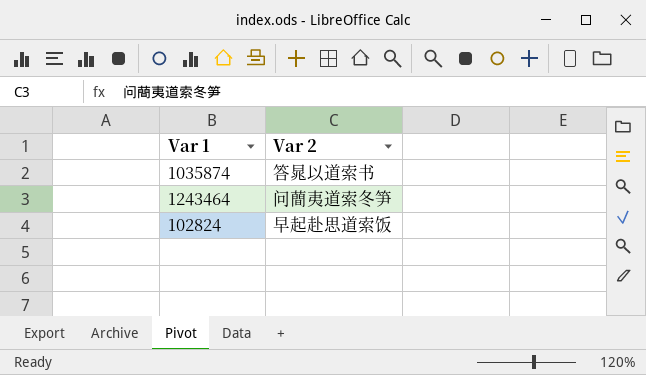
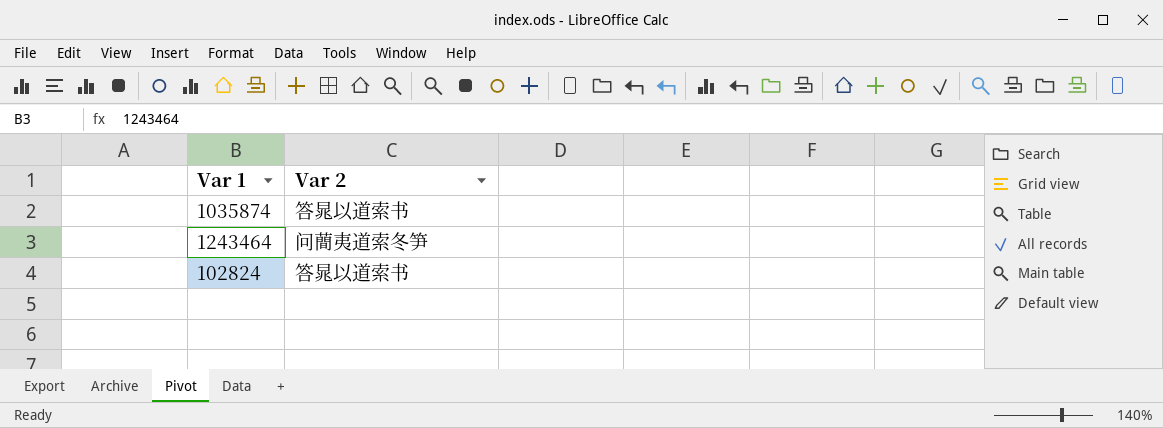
102824 | Var 2: 早起赴思道索饭 -> 答晁以道索书

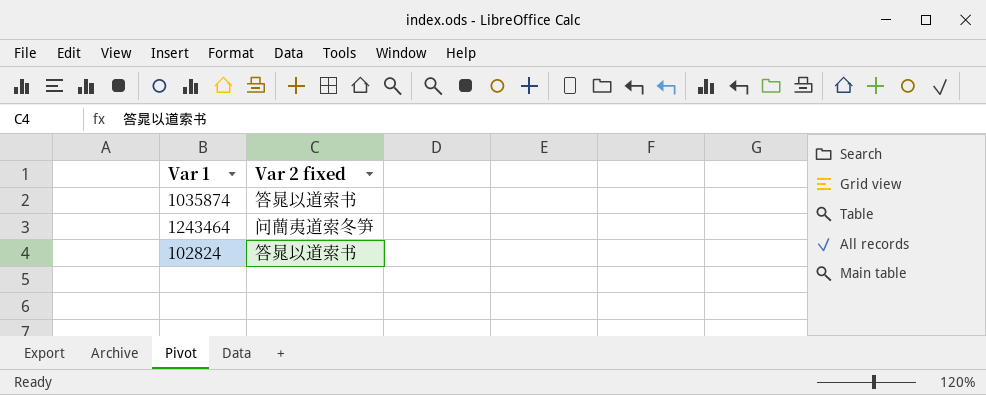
column name: Var 2 -> Var 2 fixed

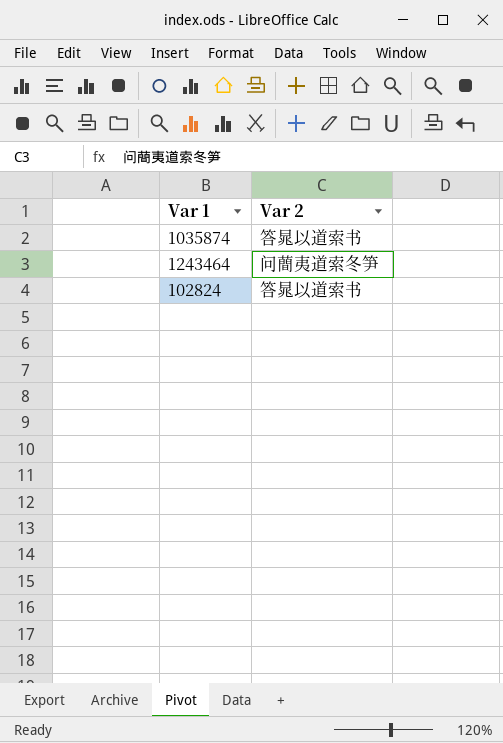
column name: Var 2 fixed -> Var 2

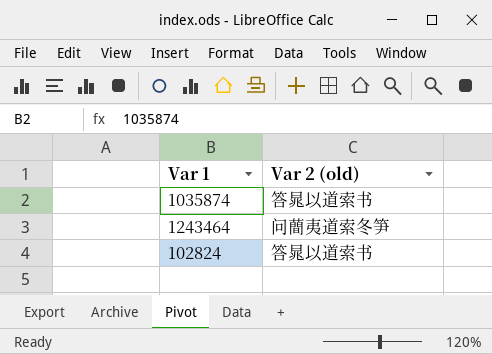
column name: Var 2 -> Var 2 (old)

